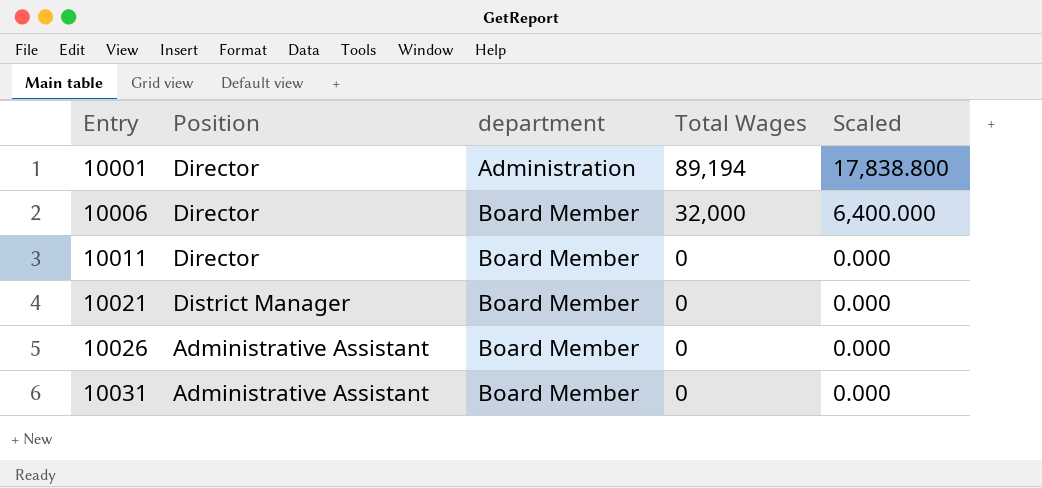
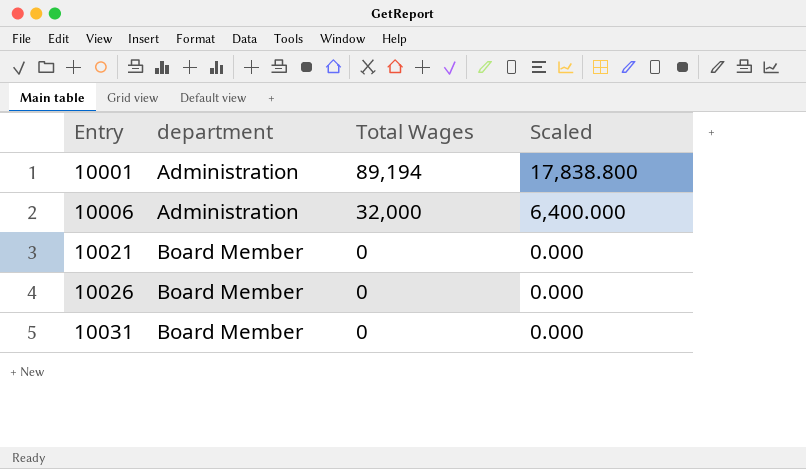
column Position | position: 2 -> none
row 10011: Director | Board Member | 0 | 0.000 -> none
10006 | department: Board Member -> Administration

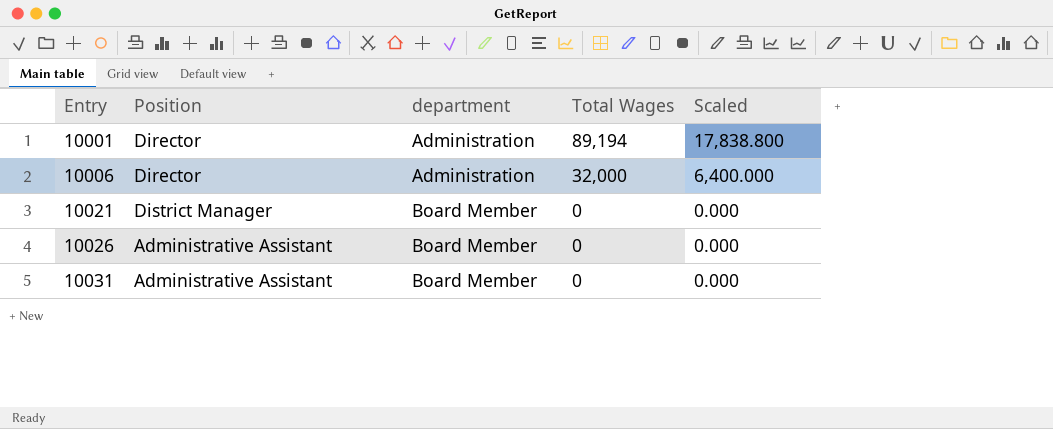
column Position | position: none -> 2

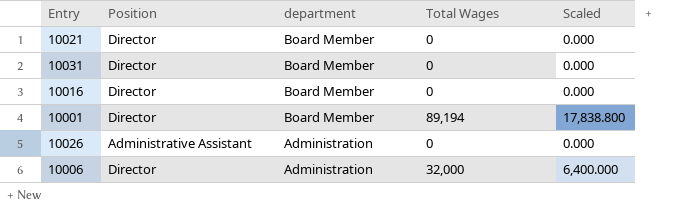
row order: Entry ascending -> department descending
10021 | Position: District Manager -> Director
10031 | Position: Administrative Assistant -> Director
row 10016: none -> Director | Board Member | 0 | 0.000
10001 | department: Administration -> Board Member
10026 | department: Board Member -> Administration

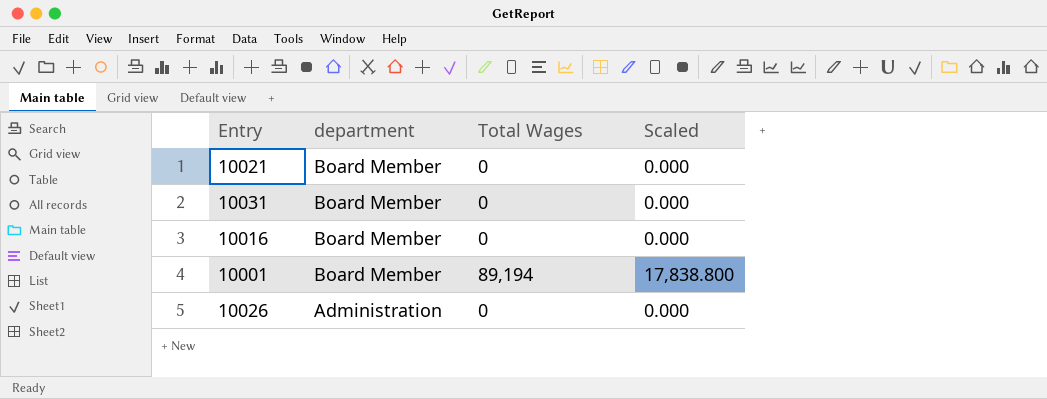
column Position | position: 2 -> none
row 10006: Director | Administration | 32,000 | 6,400.000 -> none

